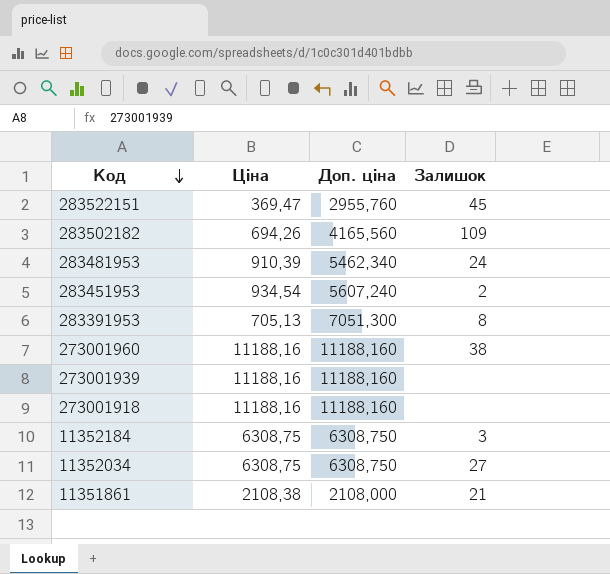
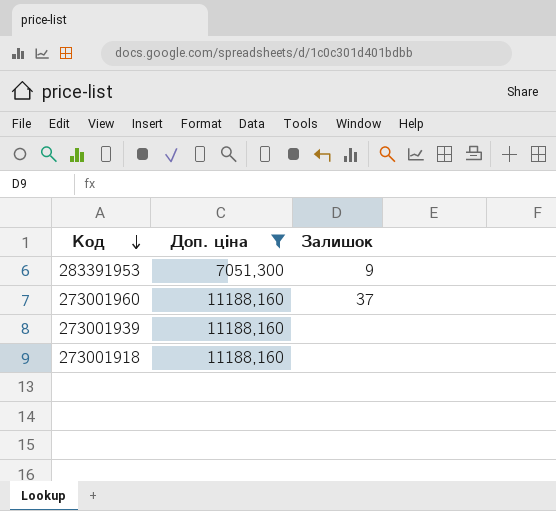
filter: none -> Доп. ціна >= 7051,300
column Ціна | position: 2 -> none
283391953 | Залишок: 8 -> 9
273001960 | Залишок: 38 -> 37

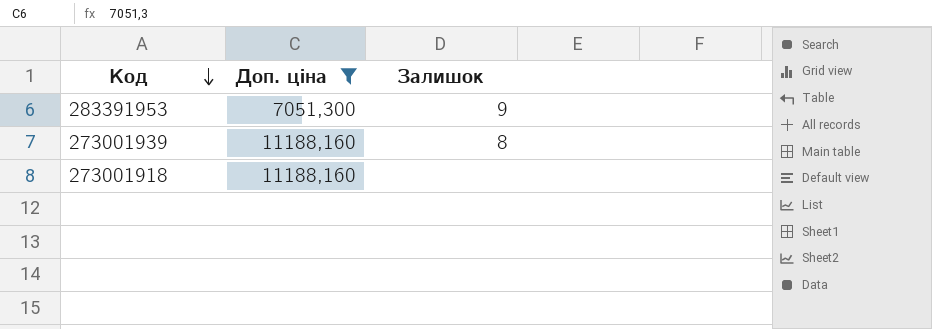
row 273001960: 11188,160 | 37 -> none
273001939 | Залишок: none -> 8

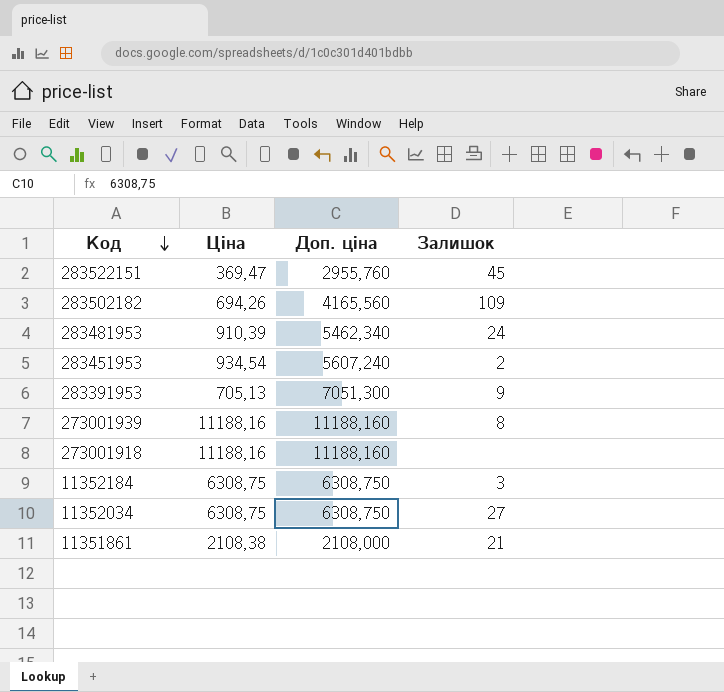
filter: Доп. ціна >= 7051,300 -> none
column Ціна | position: none -> 2

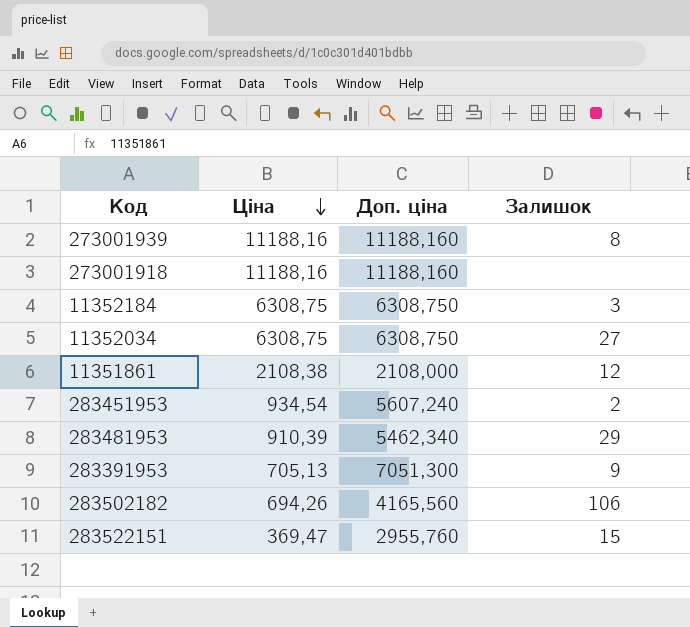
row order: Код descending -> Ціна descending
11351861 | Залишок: 21 -> 12
283481953 | Залишок: 24 -> 29
283502182 | Залишок: 109 -> 106
283522151 | Залишок: 45 -> 15

